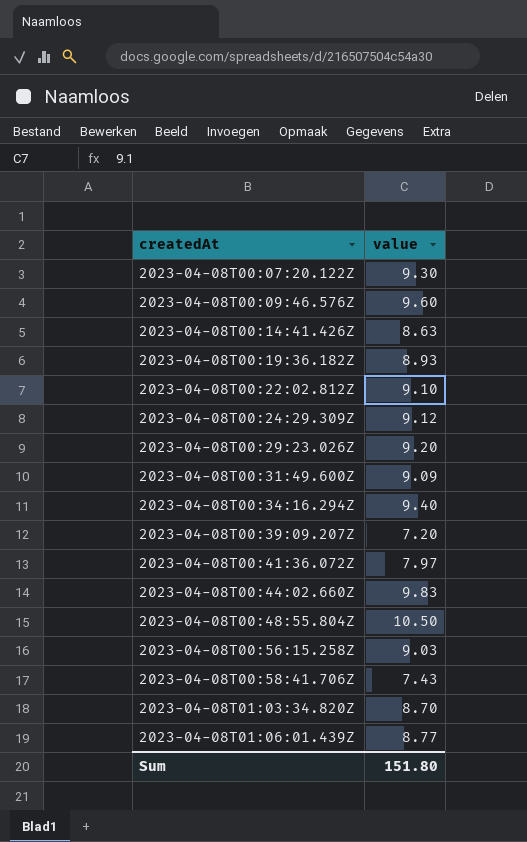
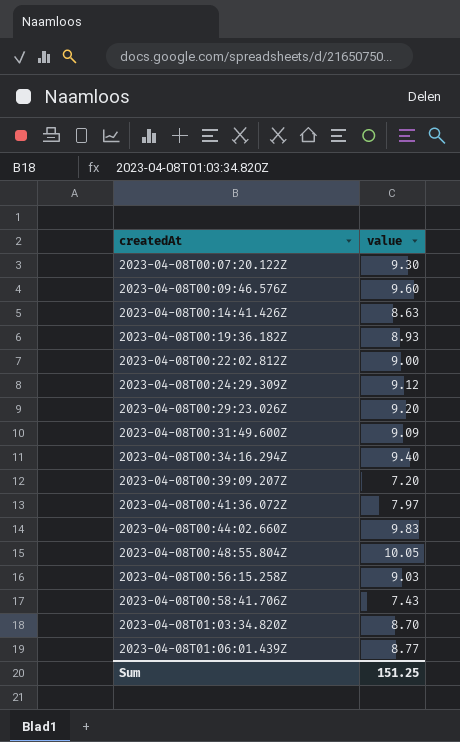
2023-04-08T00:22:02.812Z | value: 9.10 -> 9.00
2023-04-08T00:48:55.804Z | value: 10.50 -> 10.05
Sum | value: 151.80 -> 151.25

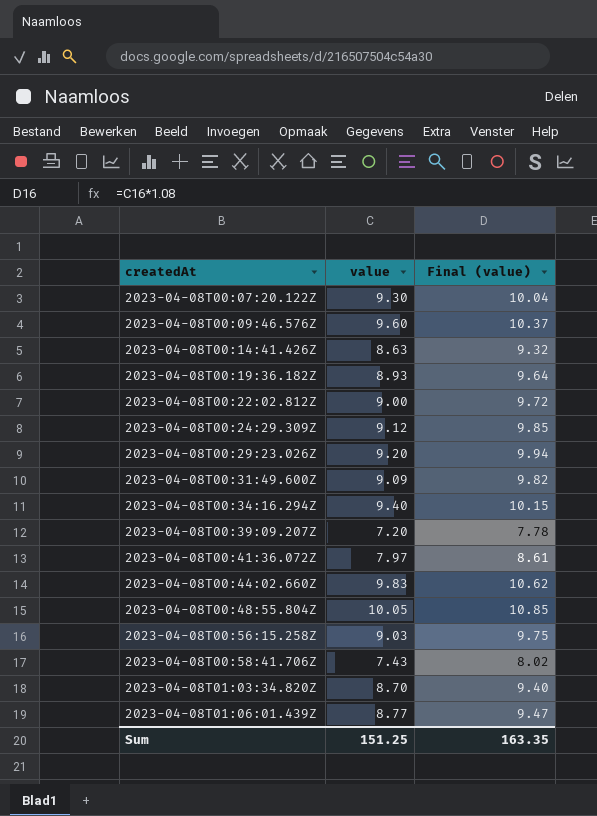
column Final (value) | formula: none -> [value] * 1.08

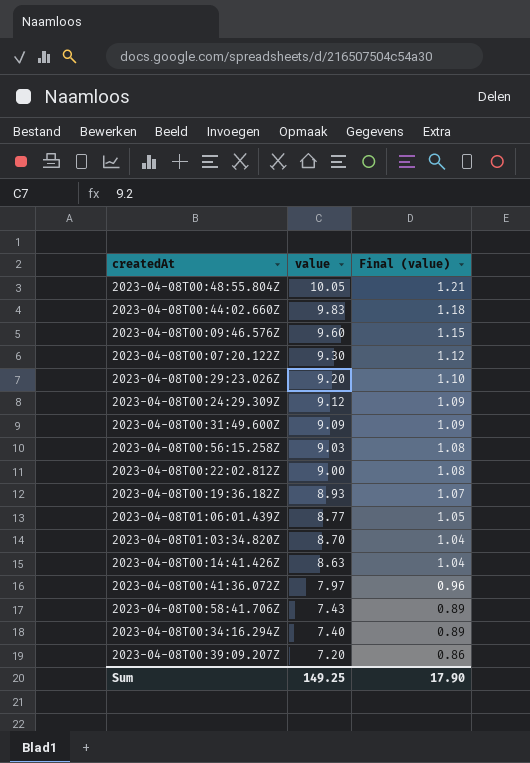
row order: createdAt ascending -> value descending
column Final (value) | formula: [value] * 1.08 -> [value] * 0.12
2023-04-08T00:34:16.294Z | value: 9.40 -> 7.40
Sum | value: 151.25 -> 149.25
Sum | Final (value): 163.35 -> 17.90

